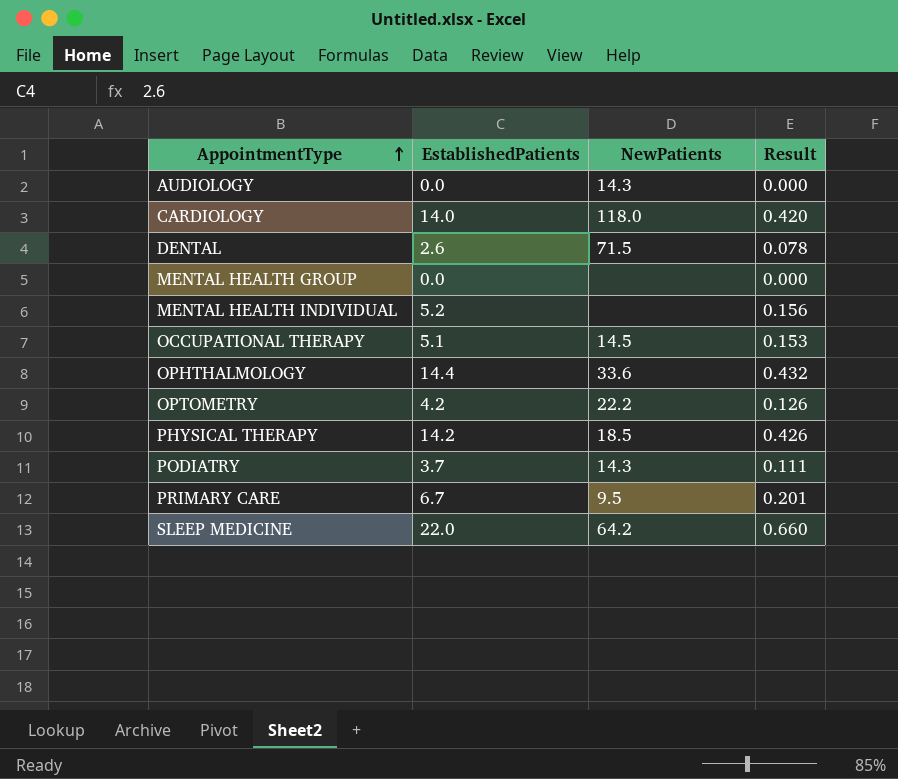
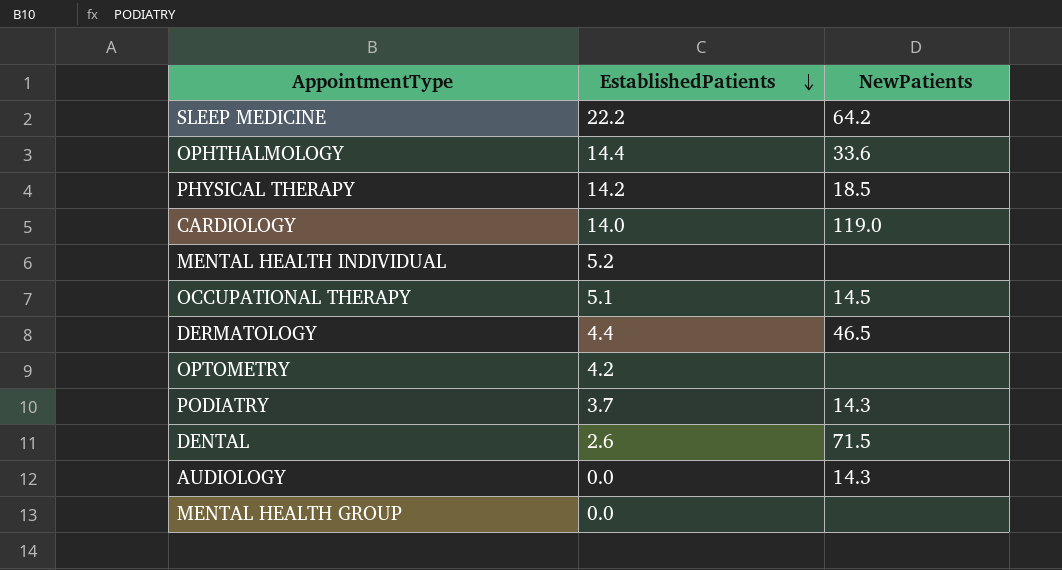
row order: AppointmentType ascending -> EstablishedPatients descending
column Result | formula: [EstablishedPatients] * 0.03 -> none
row PRIMARY CARE: 6.7 | 9.5 | 0.201 -> none
SLEEP MEDICINE | EstablishedPatients: 22.0 -> 22.2
CARDIOLOGY | NewPatients: 118.0 -> 119.0
row DERMATOLOGY: none -> 4.4 | 46.5
OPTOMETRY | NewPatients: 22.2 -> none

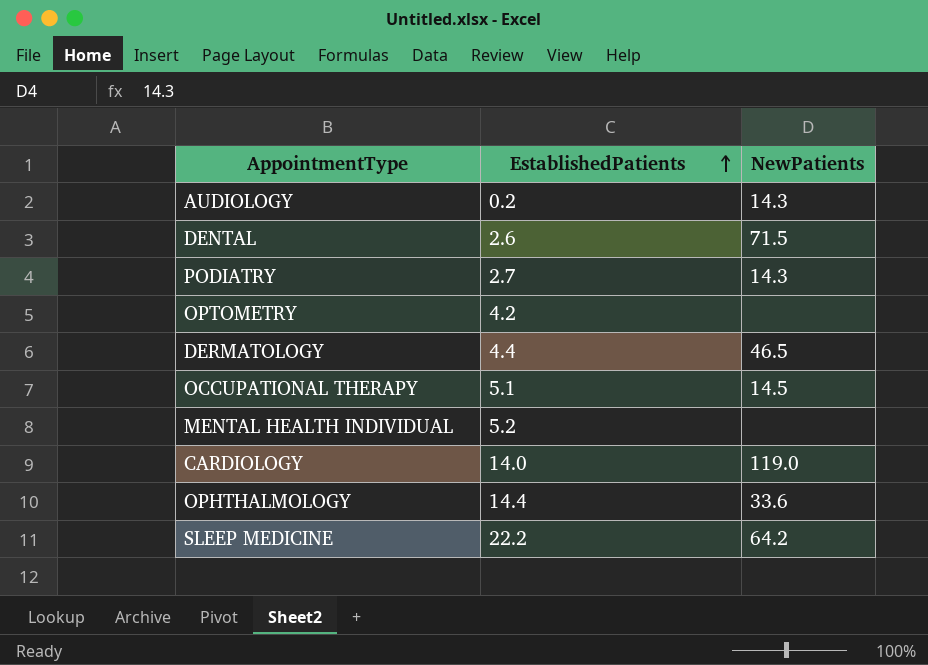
row order: EstablishedPatients descending -> EstablishedPatients ascending
row PHYSICAL THERAPY: 14.2 | 18.5 -> none
row MENTAL HEALTH GROUP: 0.0 | none -> none
AUDIOLOGY | EstablishedPatients: 0.0 -> 0.2
PODIATRY | EstablishedPatients: 3.7 -> 2.7

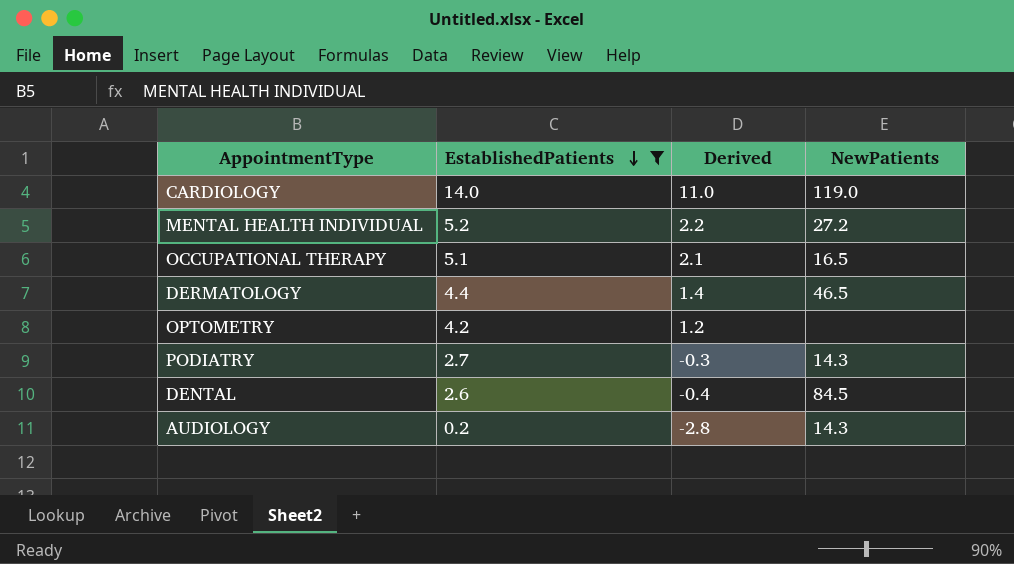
filter: none -> EstablishedPatients <= 14.0
row order: EstablishedPatients ascending -> EstablishedPatients descending
column Derived | formula: none -> [EstablishedPatients] - 3
MENTAL HEALTH INDIVIDUAL | NewPatients: none -> 27.2
OCCUPATIONAL THERAPY | NewPatients: 14.5 -> 16.5
DENTAL | NewPatients: 71.5 -> 84.5

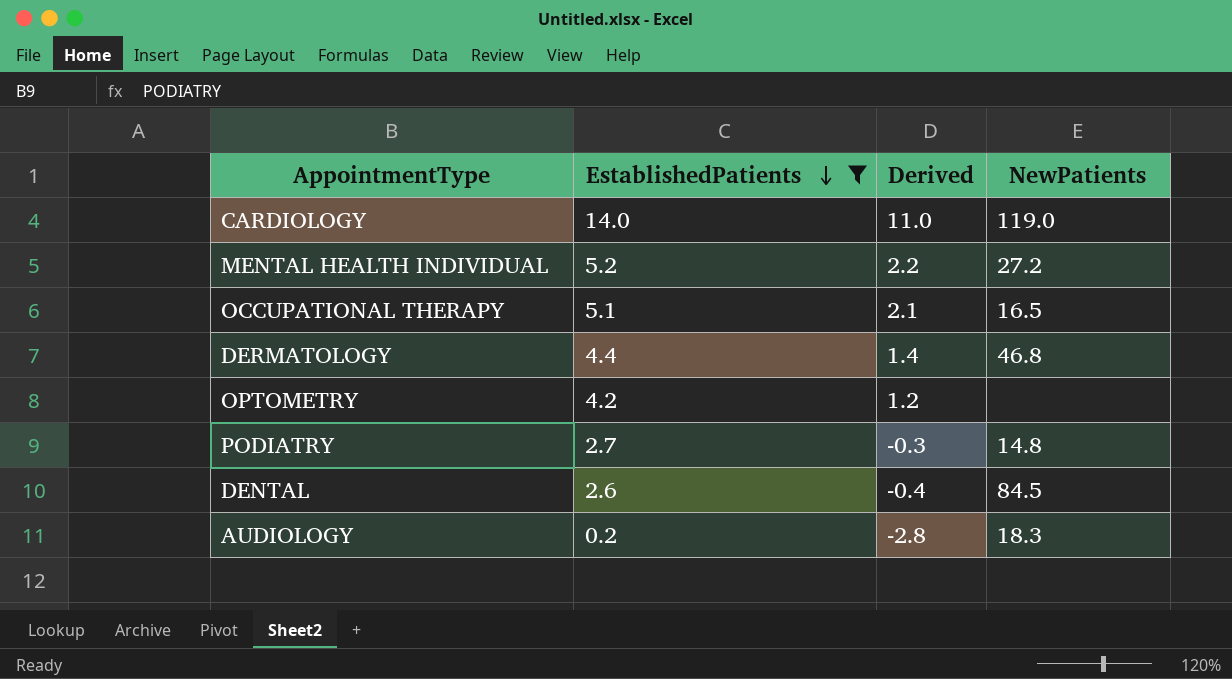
DERMATOLOGY | NewPatients: 46.5 -> 46.8
PODIATRY | NewPatients: 14.3 -> 14.8
AUDIOLOGY | NewPatients: 14.3 -> 18.3

